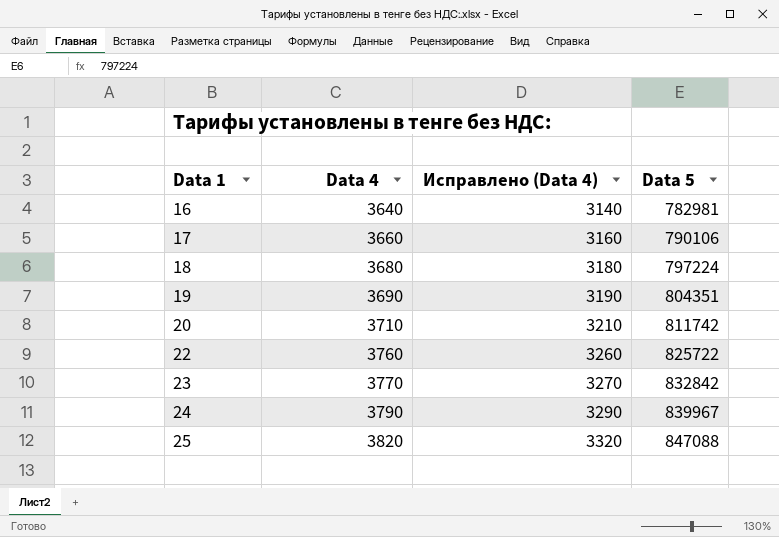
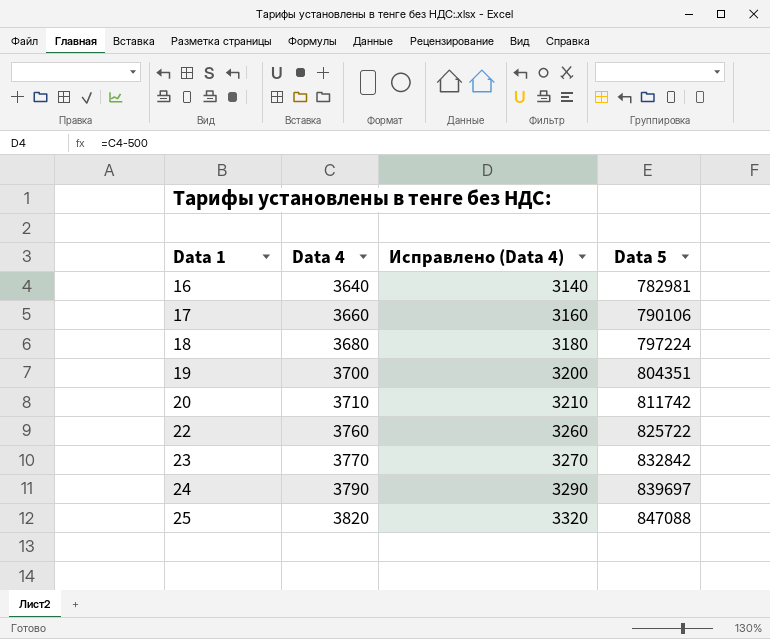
19 | Data 4: 3690 -> 3700
19 | Исправлено (Data 4): 3190 -> 3200
24 | Data 5: 839967 -> 839697

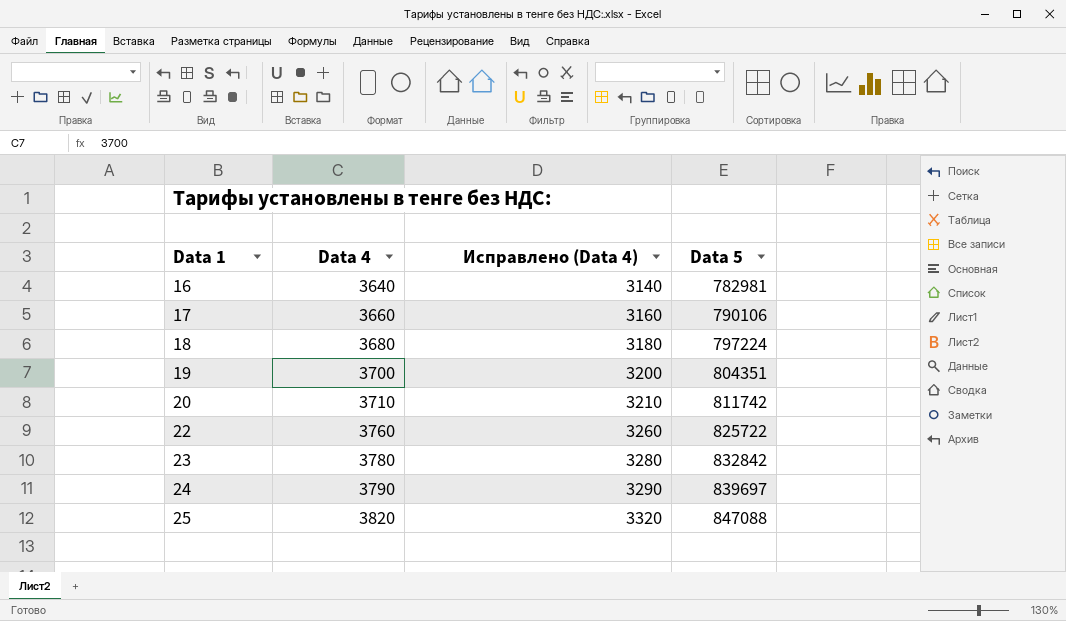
23 | Data 4: 3770 -> 3780
23 | Исправлено (Data 4): 3270 -> 3280

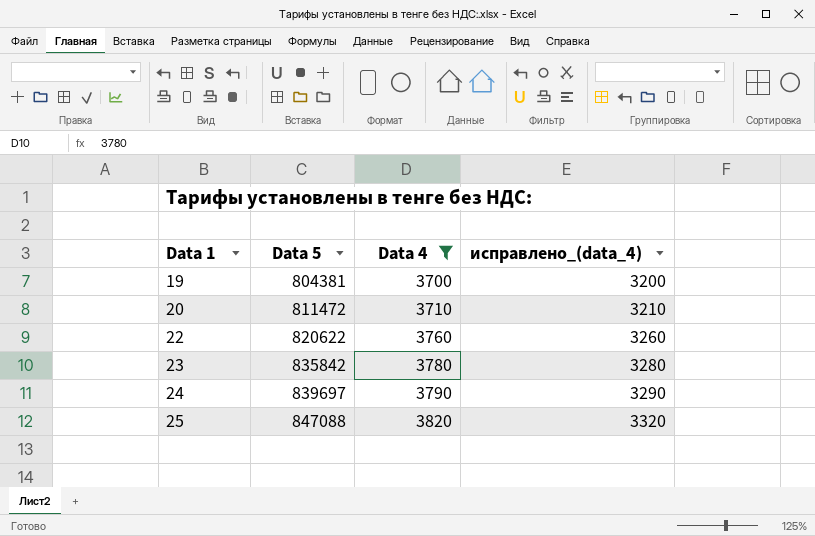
filter: none -> Data 4 >= 3700
column Data 5 | position: 4 -> 2
column name: Исправлено (Data 4) -> исправлено_(data_4)
19 | Data 5: 804351 -> 804381
20 | Data 5: 811742 -> 811472
22 | Data 5: 825722 -> 820622
23 | Data 5: 832842 -> 835842

